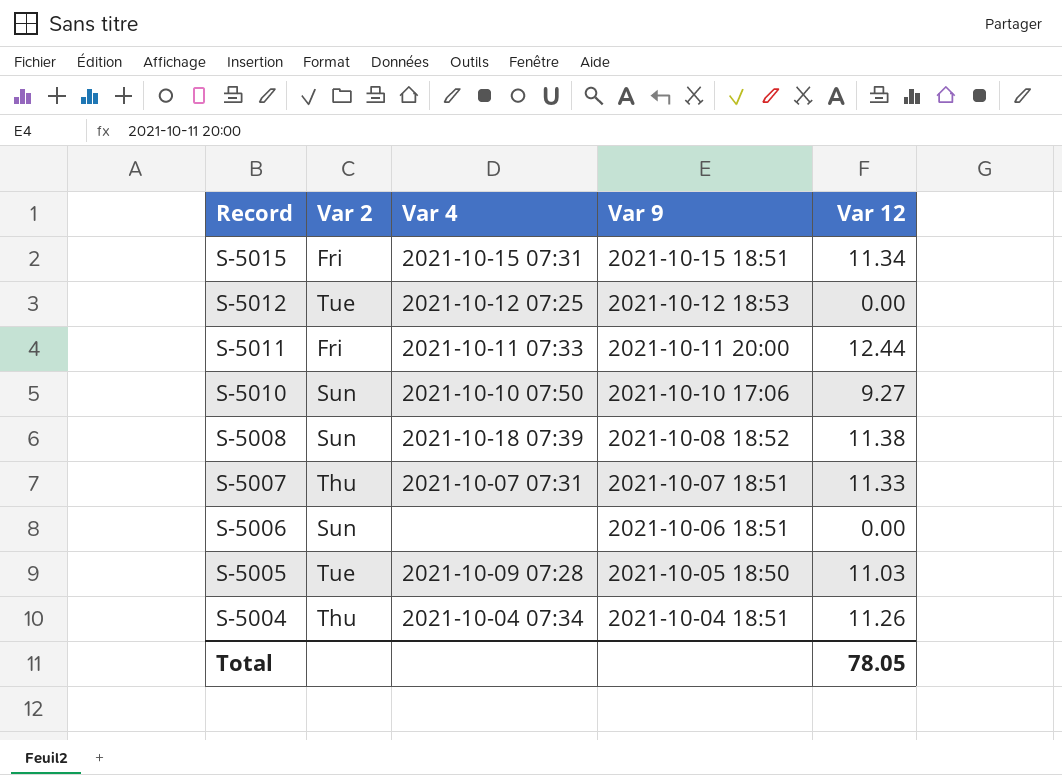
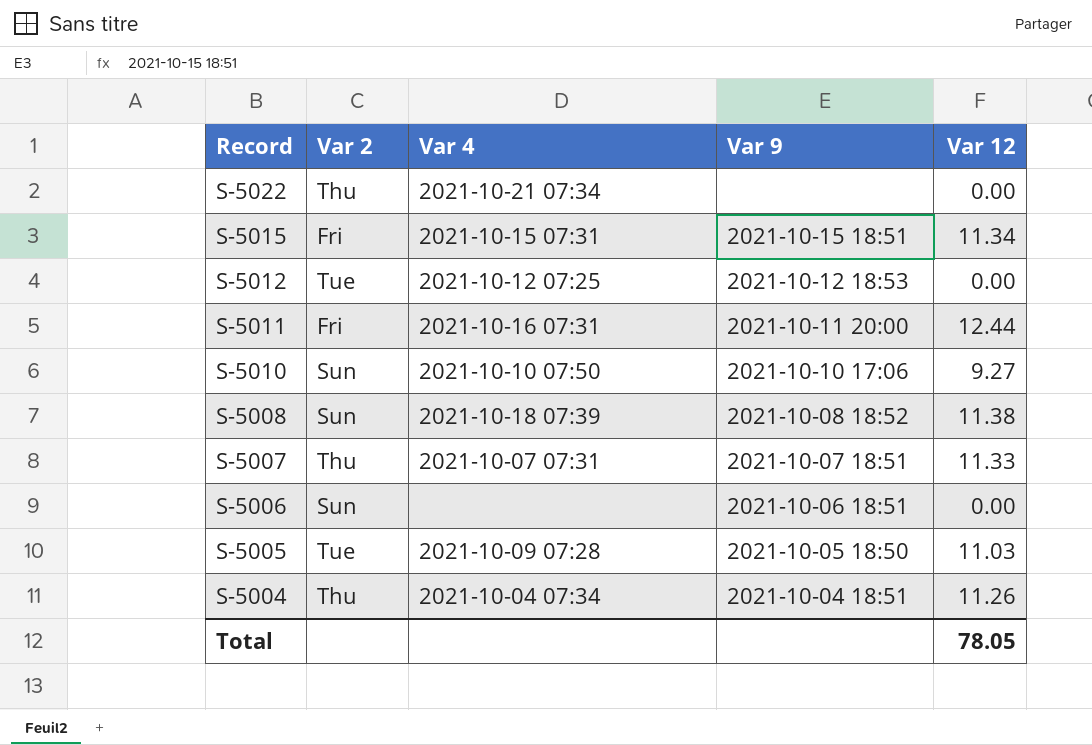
row S-5022: none -> Thu | 2021-10-21 07:34 | none | 0.00
S-5011 | Var 4: 2021-10-11 07:33 -> 2021-10-16 07:31

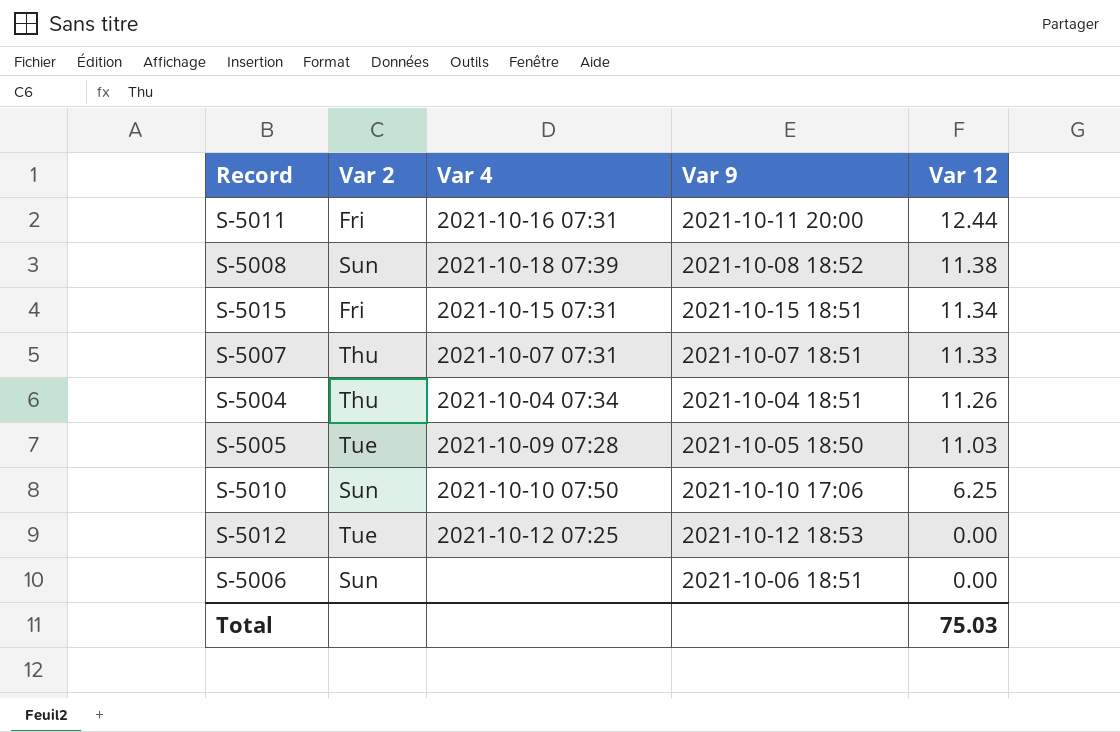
row order: Record descending -> Var 12 descending
row S-5022: Thu | 2021-10-21 07:34 | none | 0.00 -> none
S-5010 | Var 12: 9.27 -> 6.25
Total | Var 12: 78.05 -> 75.03

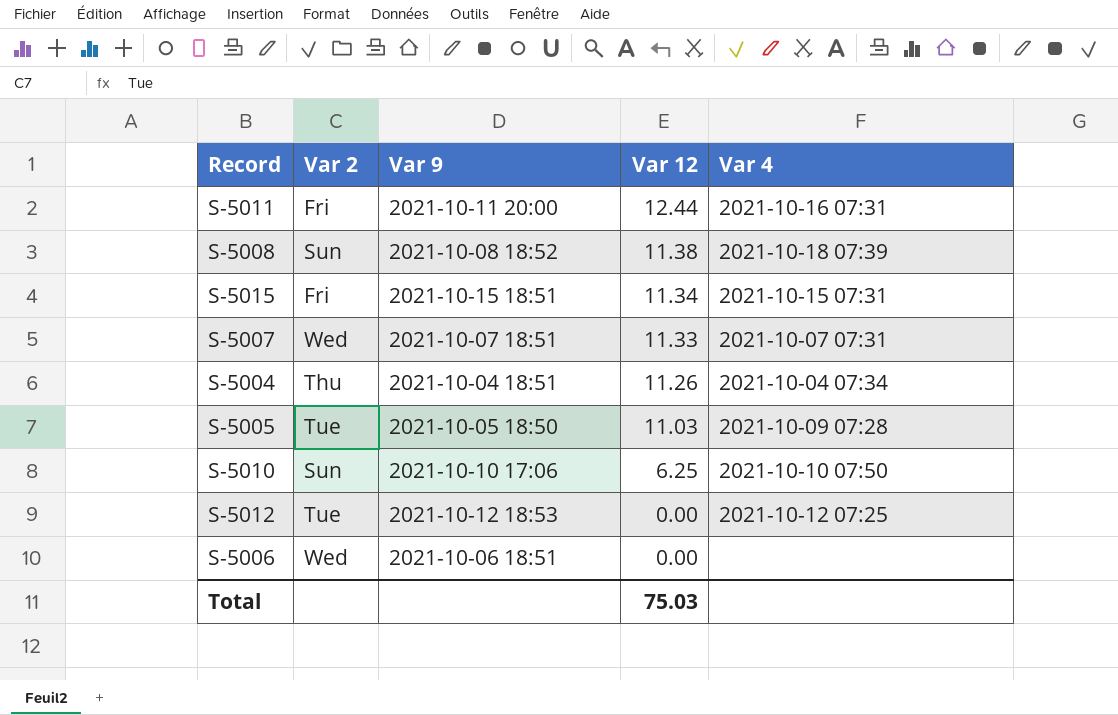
column Var 4 | position: 3 -> 5
S-5007 | Var 2: Thu -> Wed
S-5006 | Var 2: Sun -> Wed

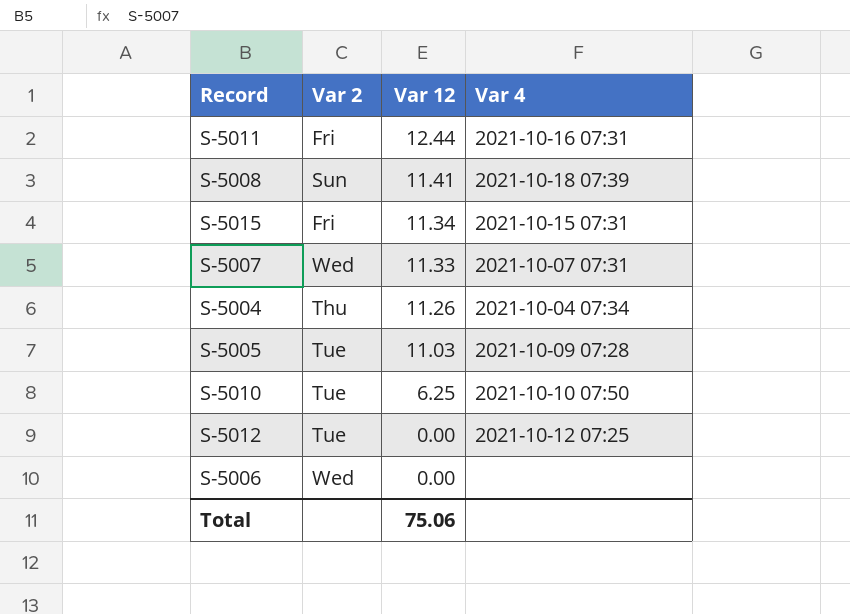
column Var 9 | position: 3 -> none
S-5008 | Var 12: 11.38 -> 11.41
S-5010 | Var 2: Sun -> Tue
Total | Var 12: 75.03 -> 75.06

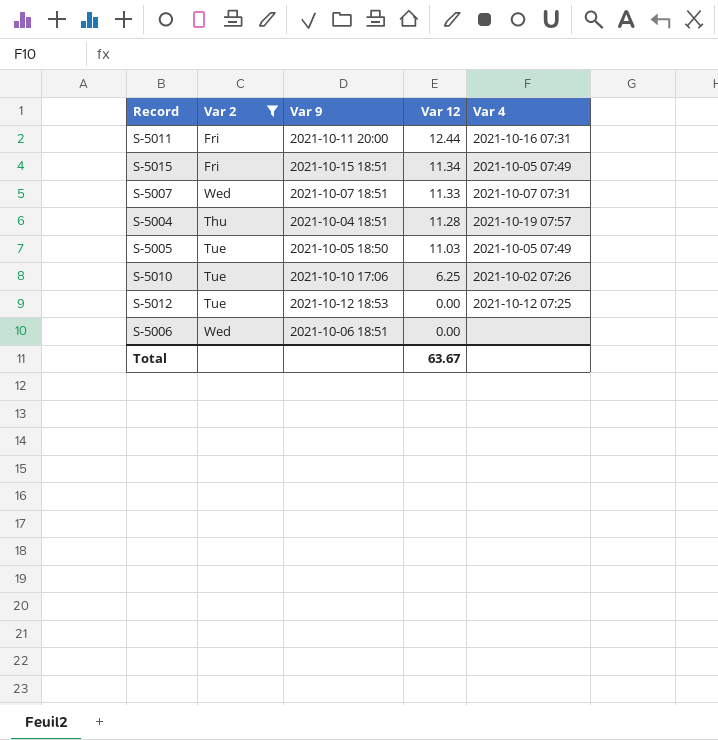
filter: none -> Var 2 != Sun
column Var 9 | position: none -> 3
S-5015 | Var 4: 2021-10-15 07:31 -> 2021-10-05 07:49
S-5004 | Var 12: 11.26 -> 11.28
S-5004 | Var 4: 2021-10-04 07:34 -> 2021-10-19 07:57
S-5005 | Var 4: 2021-10-09 07:28 -> 2021-10-05 07:49
S-5010 | Var 4: 2021-10-10 07:50 -> 2021-10-02 07:26
Total | Var 12: 75.06 -> 63.67

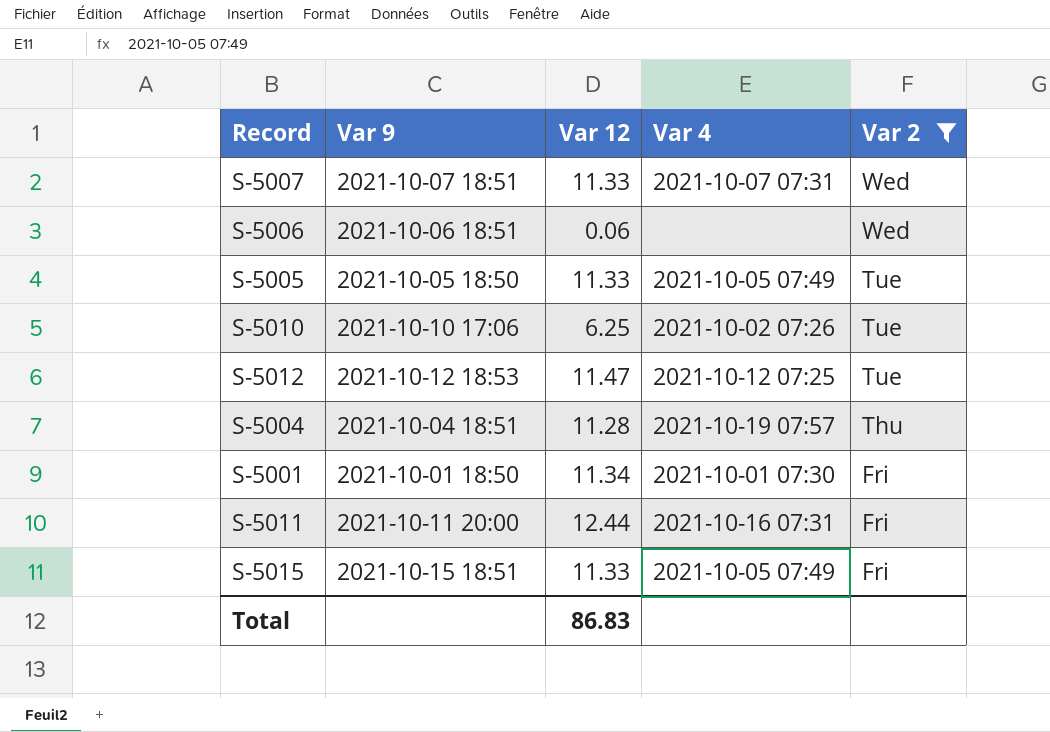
row order: Var 12 descending -> Var 2 descending
column Var 2 | position: 2 -> 5
S-5006 | Var 12: 0.00 -> 0.06
S-5005 | Var 12: 11.03 -> 11.33
S-5012 | Var 12: 0.00 -> 11.47
row S-5001: none -> 2021-10-01 18:50 | 11.34 | 2021-10-01 07:30 | Fri
S-5015 | Var 12: 11.34 -> 11.33
Total | Var 12: 63.67 -> 86.83

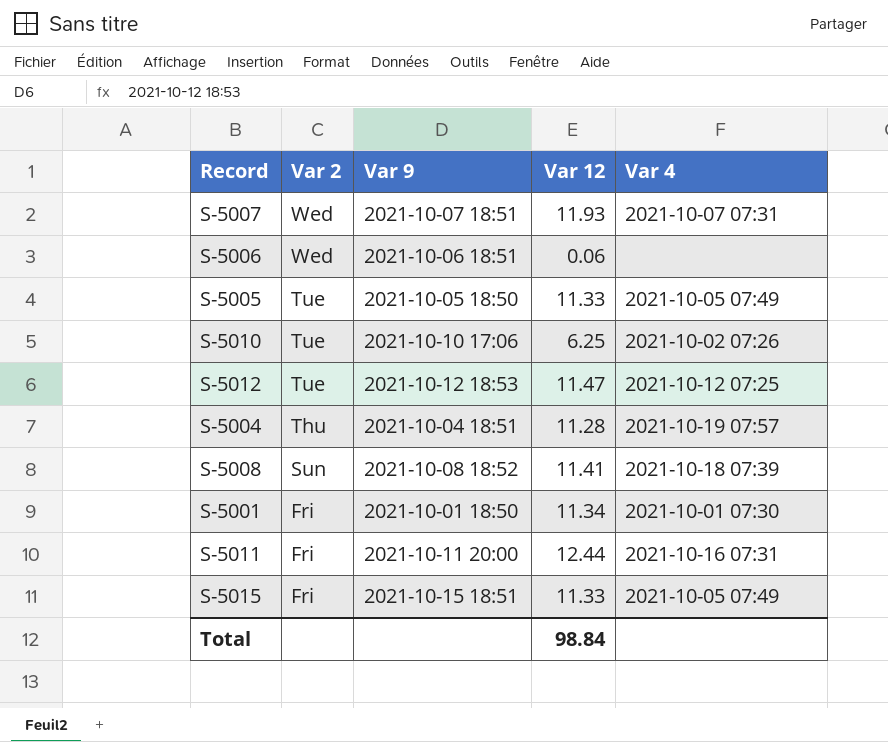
filter: Var 2 != Sun -> none
column Var 2 | position: 5 -> 2
S-5007 | Var 12: 11.33 -> 11.93
Total | Var 12: 86.83 -> 98.84

